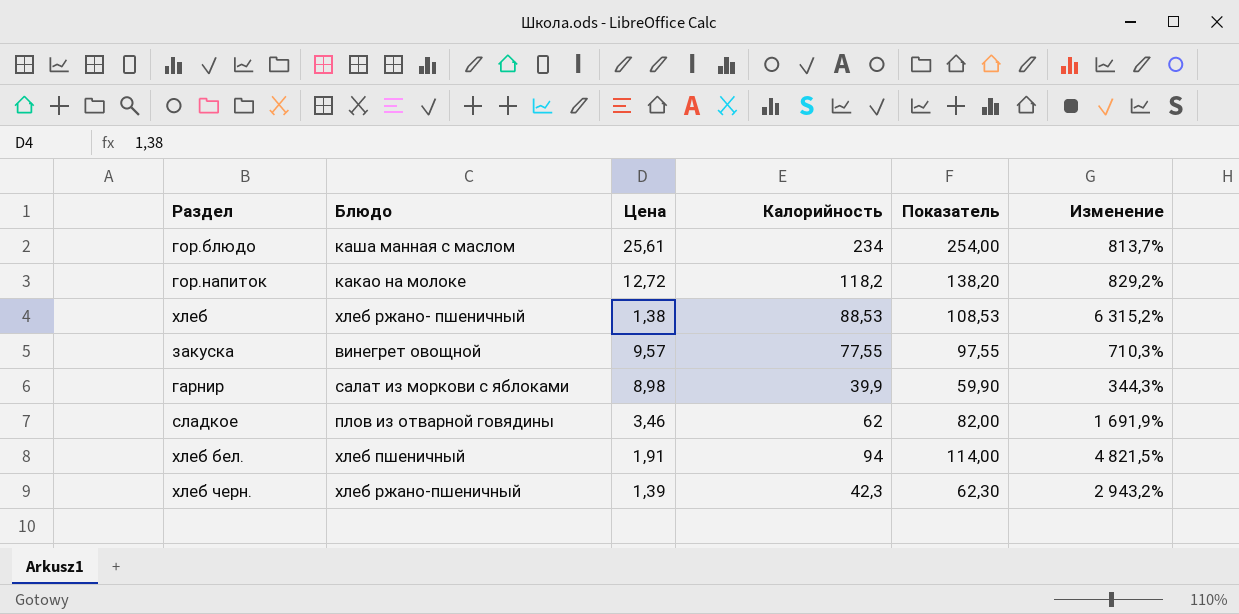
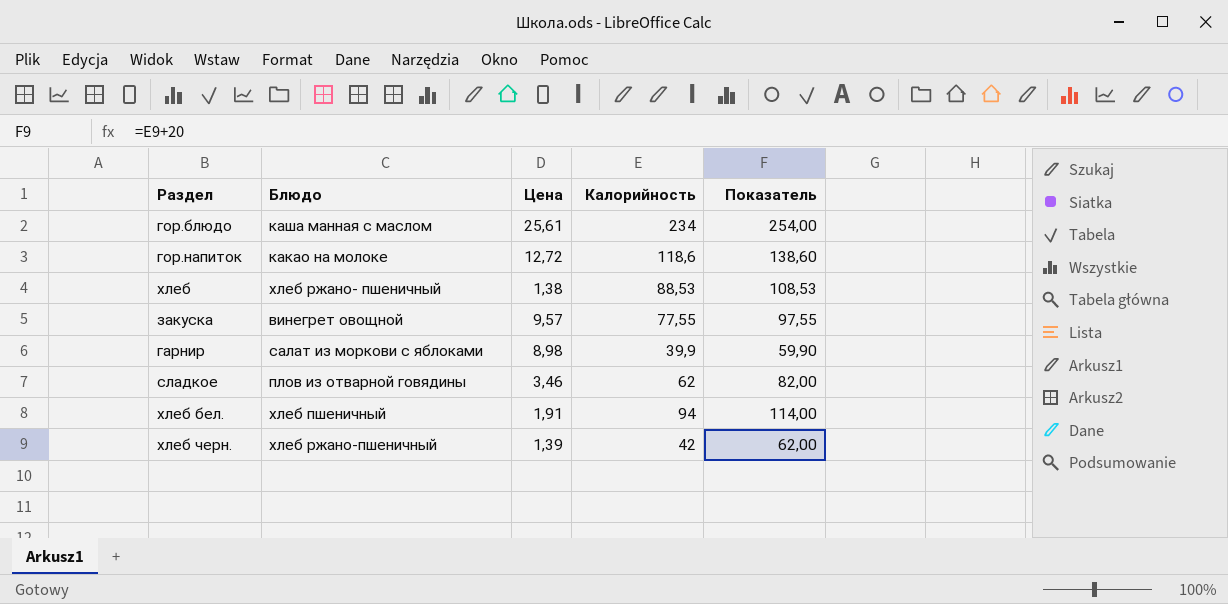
column Изменение | formula: ([Калорийность] - [Цена]) / [Цена] -> none
гор.напиток | Калорийность: 118,2 -> 118,6
гор.напиток | Показатель: 138,20 -> 138,60
хлеб черн. | Калорийность: 42,3 -> 42
хлеб черн. | Показатель: 62,30 -> 62,00

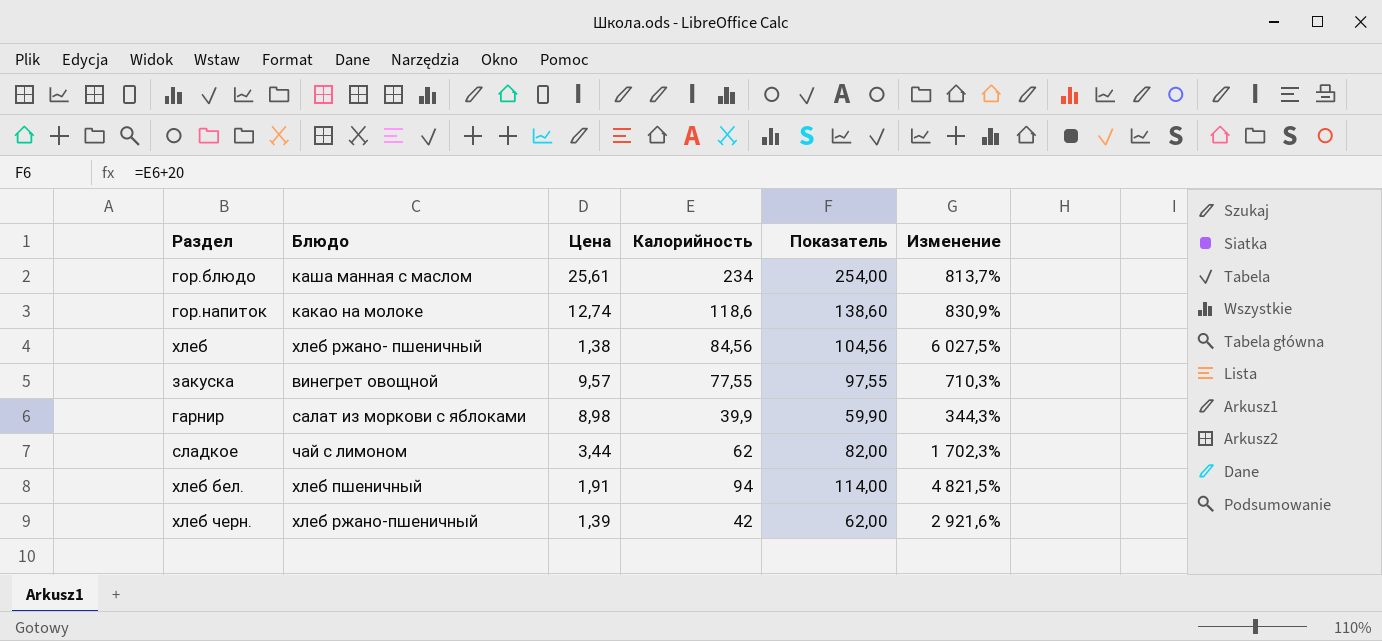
column Изменение | formula: none -> ([Калорийность] - [Цена]) / [Цена]
гор.напиток | Цена: 12,72 -> 12,74
хлеб | Калорийность: 88,53 -> 84,56
хлеб | Показатель: 108,53 -> 104,56
сладкое | Блюдо: плов из отварной говядины -> чай с лимоном
сладкое | Цена: 3,46 -> 3,44

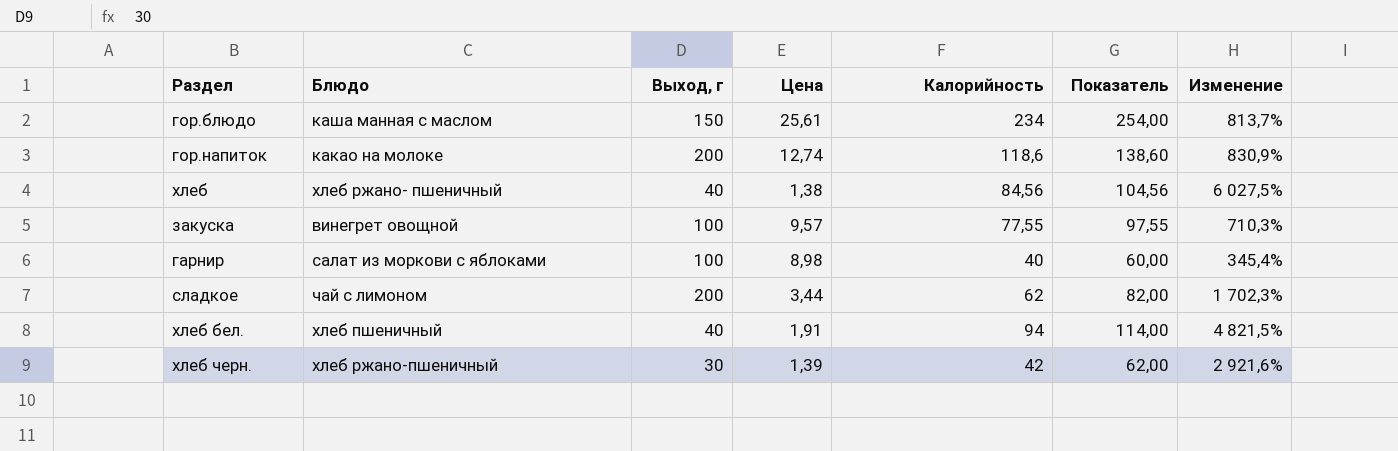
column Выход, г | position: none -> 3
гарнир | Калорийность: 39,9 -> 40
гарнир | Показатель: 59,90 -> 60,00
гарнир | Изменение: 344,3% -> 345,4%

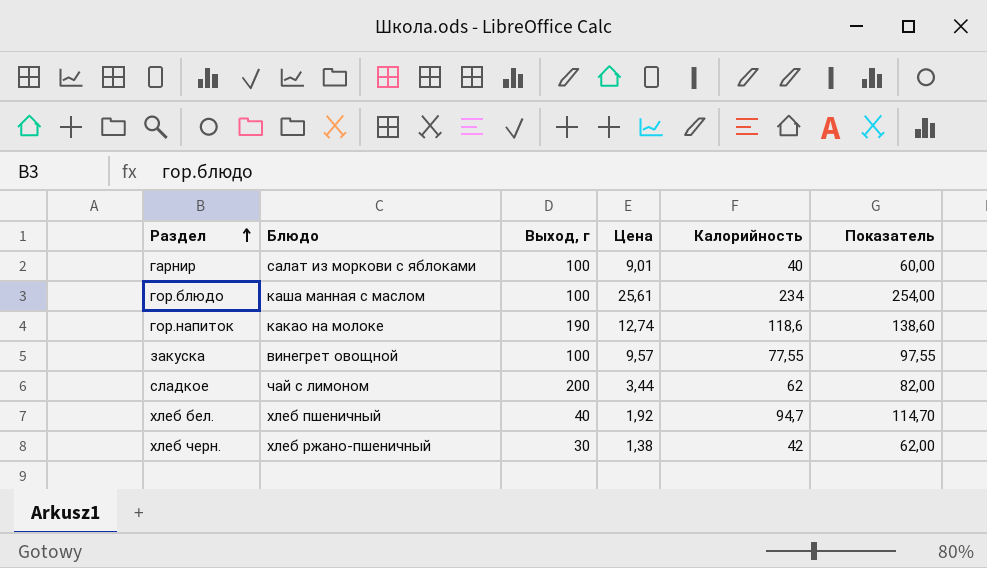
row order: none -> Раздел ascending
column Изменение | formula: ([Калорийность] - [Цена]) / [Цена] -> none
row хлеб: хлеб ржано- пшеничный | 40 | 1,38 | 84,56 | 104,56 | 6 027,5% -> none
гарнир | Цена: 8,98 -> 9,01
гор.блюдо | Выход, г: 150 -> 100
гор.напиток | Выход, г: 200 -> 190
хлеб бел. | Цена: 1,91 -> 1,92
хлеб бел. | Калорийность: 94 -> 94,7
хлеб бел. | Показатель: 114,00 -> 114,70
хлеб черн. | Цена: 1,39 -> 1,38

